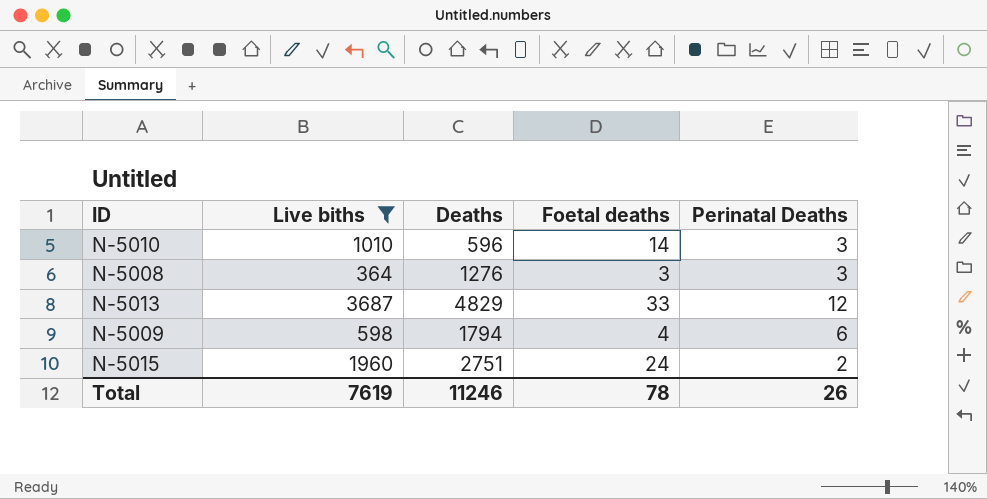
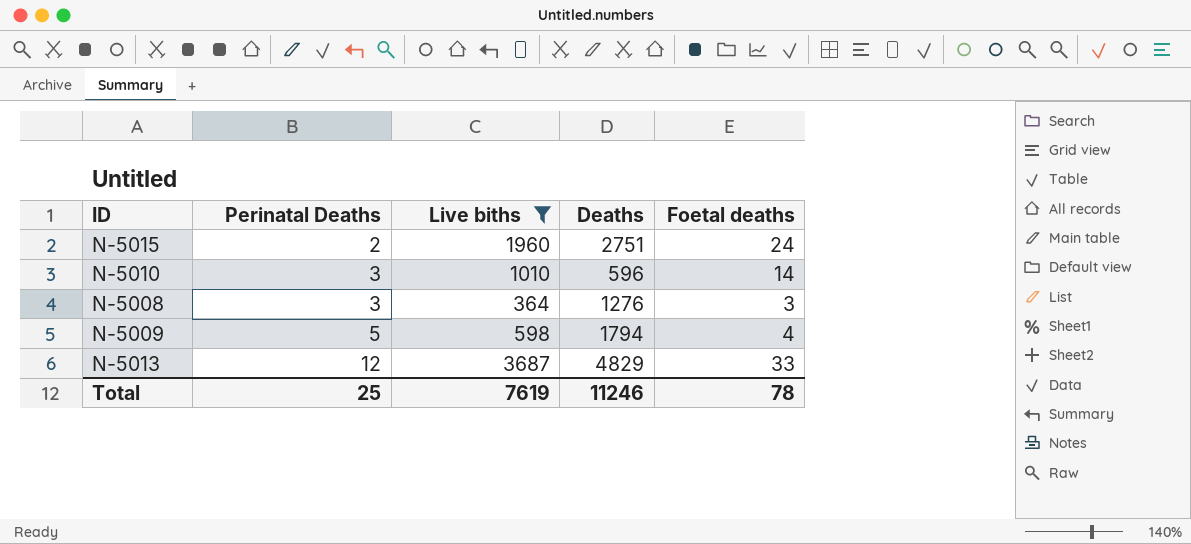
row order: none -> Perinatal Deaths ascending
column Perinatal Deaths | position: 5 -> 2
N-5009 | Perinatal Deaths: 6 -> 5
Total | Perinatal Deaths: 26 -> 25

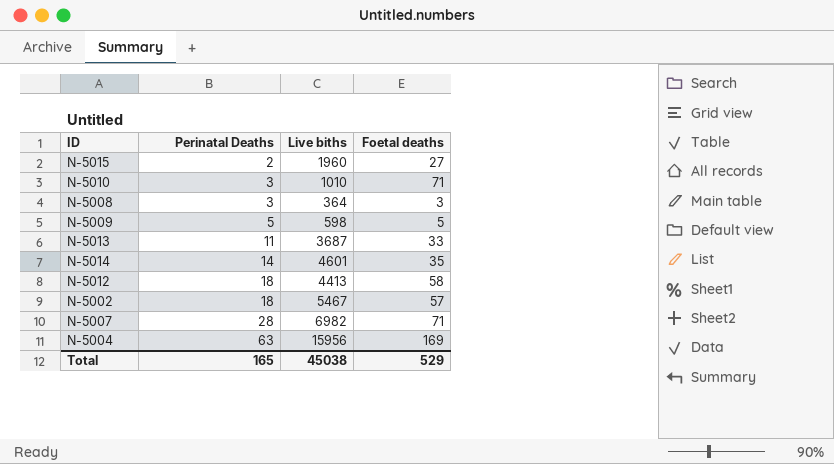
filter: Live biths <= 3687 -> none
column Deaths | position: 4 -> none
N-5015 | Foetal deaths: 24 -> 27
N-5010 | Foetal deaths: 14 -> 71
N-5009 | Foetal deaths: 4 -> 5
N-5013 | Perinatal Deaths: 12 -> 11
Total | Perinatal Deaths: 25 -> 165
Total | Live biths: 7619 -> 45038
Total | Foetal deaths: 78 -> 529

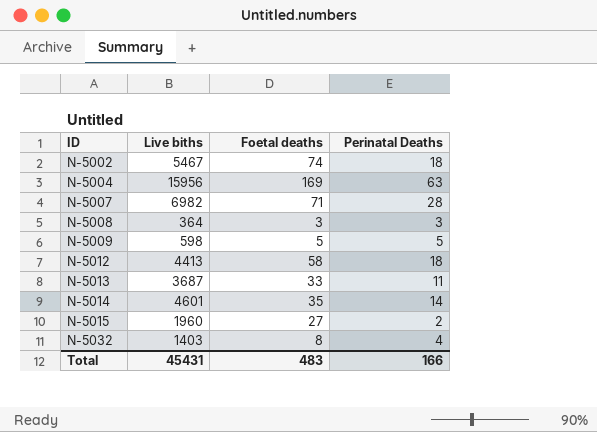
row order: Perinatal Deaths ascending -> ID ascending
column Perinatal Deaths | position: 2 -> 4
row N-5010: 3 | 1010 | 71 -> none
N-5002 | Foetal deaths: 57 -> 74
row N-5032: none -> 1403 | 8 | 4
Total | Live biths: 45038 -> 45431
Total | Foetal deaths: 529 -> 483
Total | Perinatal Deaths: 165 -> 166

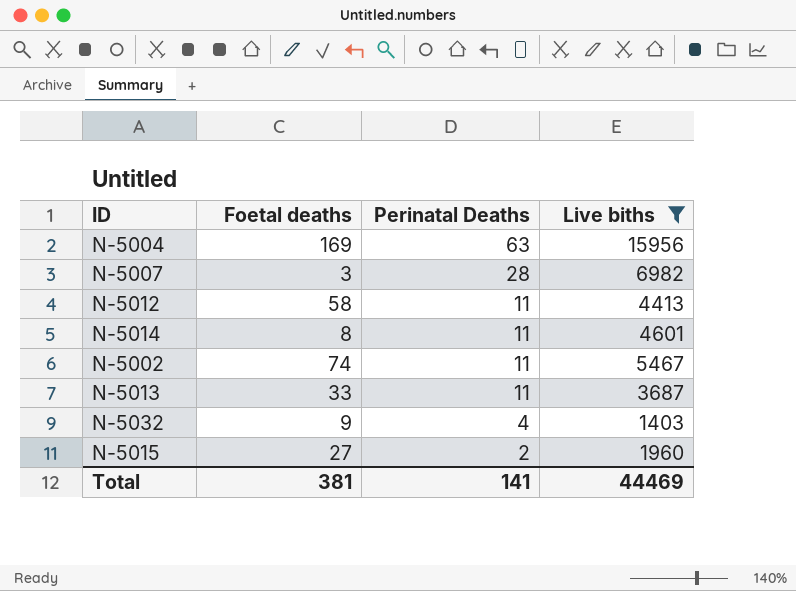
filter: none -> Live biths >= 1403
row order: ID ascending -> Perinatal Deaths descending
column Live biths | position: 2 -> 4
N-5007 | Foetal deaths: 71 -> 3
N-5012 | Perinatal Deaths: 18 -> 11
N-5014 | Foetal deaths: 35 -> 8
N-5014 | Perinatal Deaths: 14 -> 11
N-5002 | Perinatal Deaths: 18 -> 11
N-5032 | Foetal deaths: 8 -> 9
Total | Foetal deaths: 483 -> 381
Total | Perinatal Deaths: 166 -> 141
Total | Live biths: 45431 -> 44469

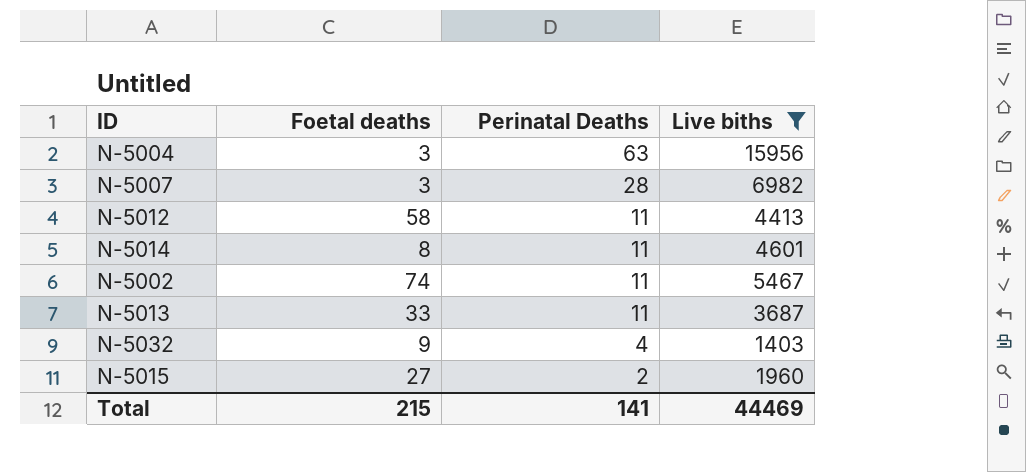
N-5004 | Foetal deaths: 169 -> 3
Total | Foetal deaths: 381 -> 215

